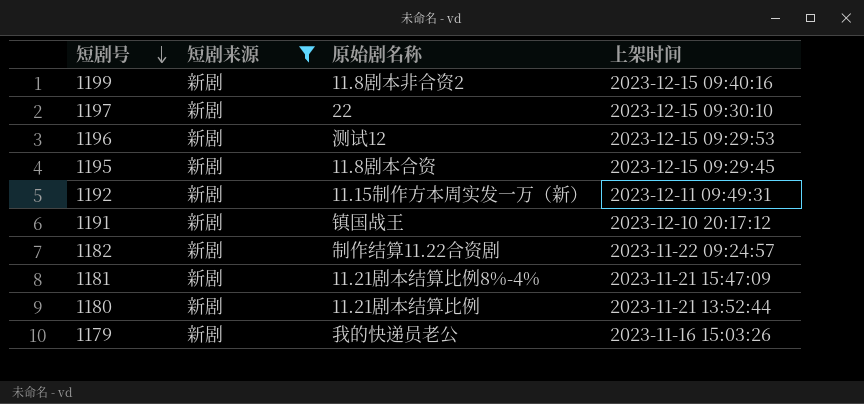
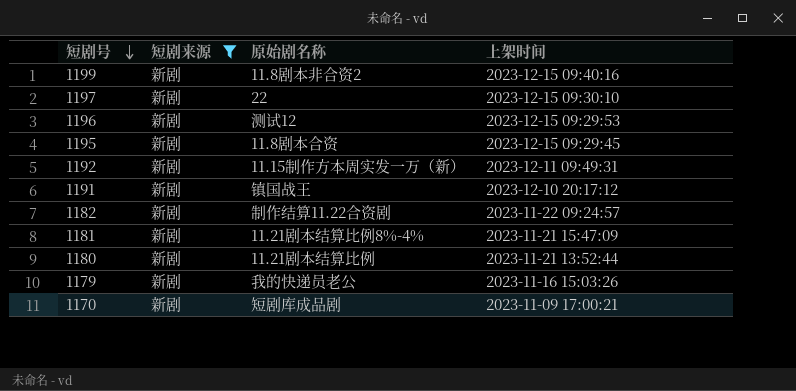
row 1170: none -> 新剧 | 短剧库成品剧 | 2023-11-09 17:00:21

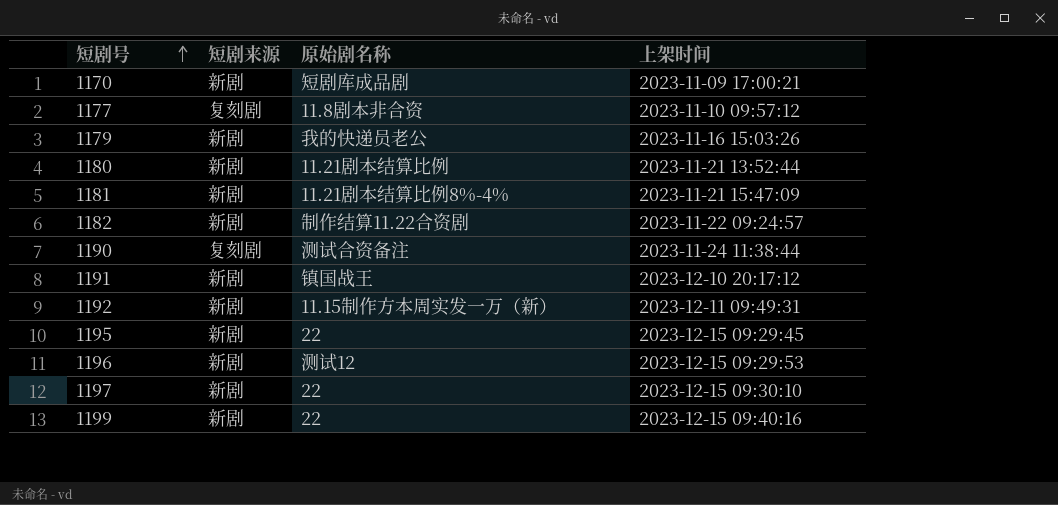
filter: 短剧来源 = 新剧 -> none
row order: 短剧号 descending -> 短剧号 ascending
1195 | 原始剧名称: 11.8剧本合资 -> 22
1199 | 原始剧名称: 11.8剧本非合资2 -> 22

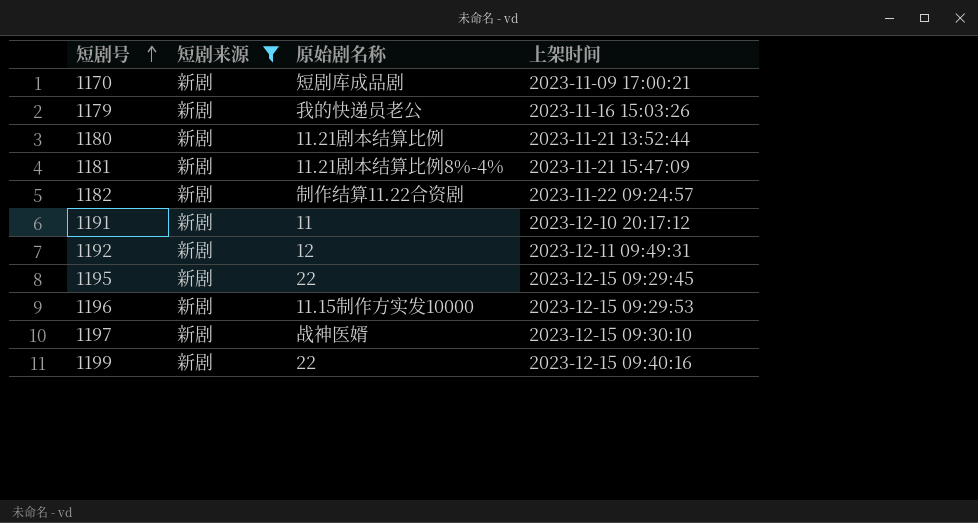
filter: none -> 短剧来源 = 新剧
1191 | 原始剧名称: 镇国战王 -> 11
1192 | 原始剧名称: 11.15制作方本周实发一万（新） -> 12
1196 | 原始剧名称: 测试12 -> 11.15制作方实发10000
1197 | 原始剧名称: 22 -> 战神医婿

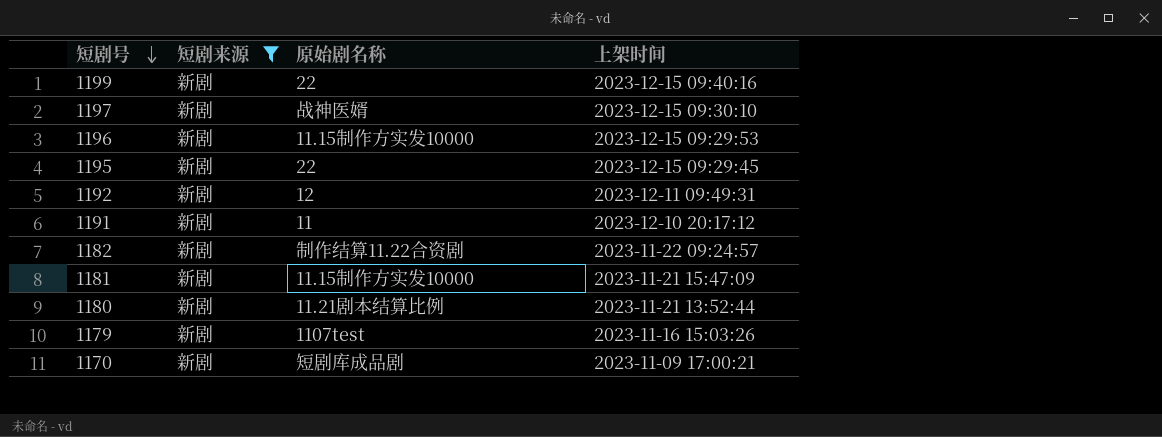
row order: 短剧号 ascending -> 短剧号 descending
1181 | 原始剧名称: 11.21剧本结算比例8%-4% -> 11.15制作方实发10000
1179 | 原始剧名称: 我的快递员老公 -> 1107test

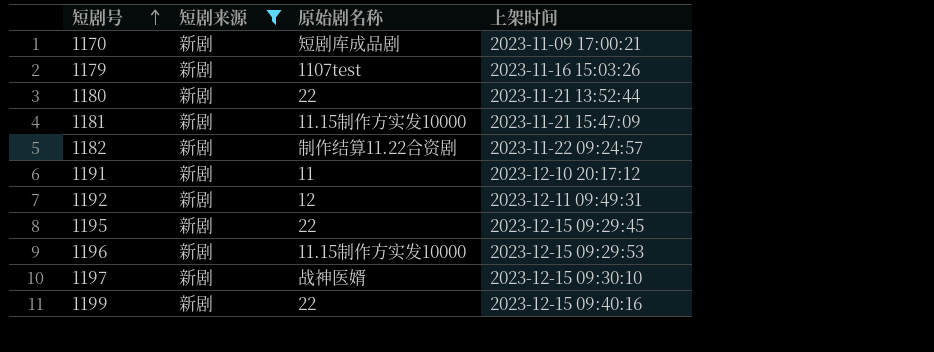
row order: 短剧号 descending -> 短剧号 ascending
1180 | 原始剧名称: 11.21剧本结算比例 -> 22

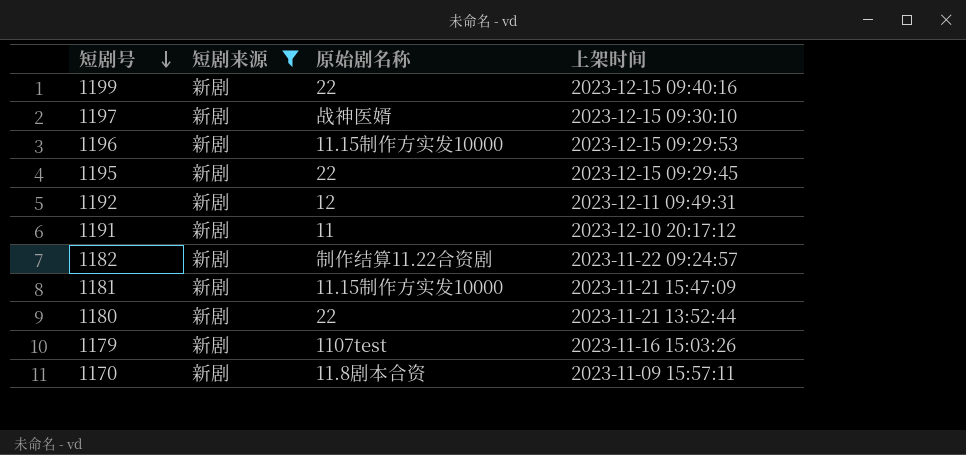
row order: 短剧号 ascending -> 短剧号 descending
1170 | 原始剧名称: 短剧库成品剧 -> 11.8剧本合资
1170 | 上架时间: 2023-11-09 17:00:21 -> 2023-11-09 15:57:11

